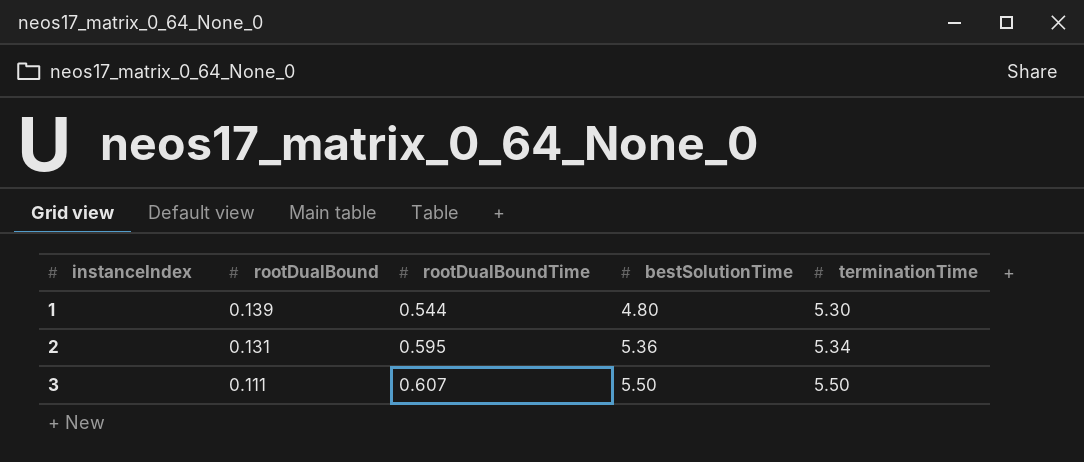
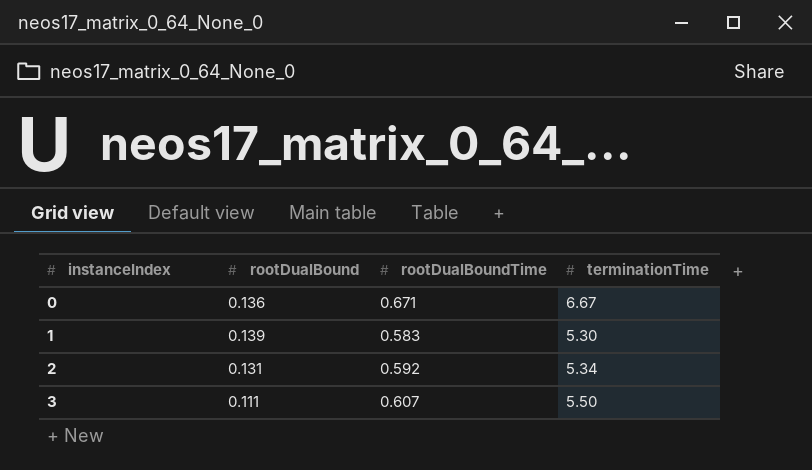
column bestSolutionTime | position: 4 -> none
row 0: none -> 0.136 | 0.671 | 6.67
1 | rootDualBoundTime: 0.544 -> 0.583
2 | rootDualBoundTime: 0.595 -> 0.592

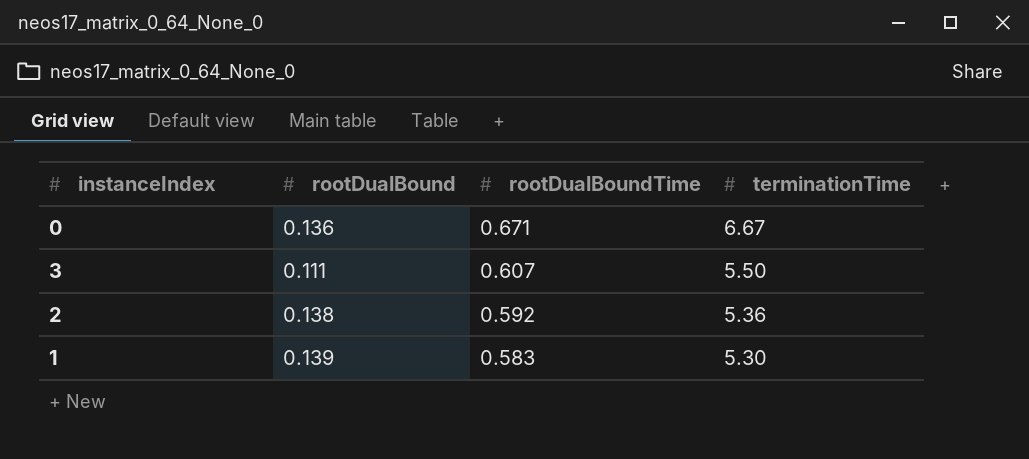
row order: instanceIndex ascending -> rootDualBoundTime descending
2 | rootDualBound: 0.131 -> 0.138
2 | terminationTime: 5.34 -> 5.36

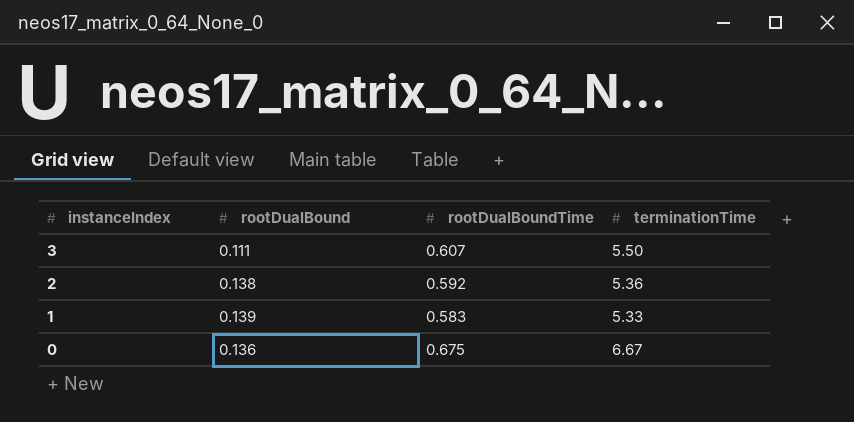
row order: rootDualBoundTime descending -> instanceIndex descending
1 | terminationTime: 5.30 -> 5.33
0 | rootDualBoundTime: 0.671 -> 0.675

